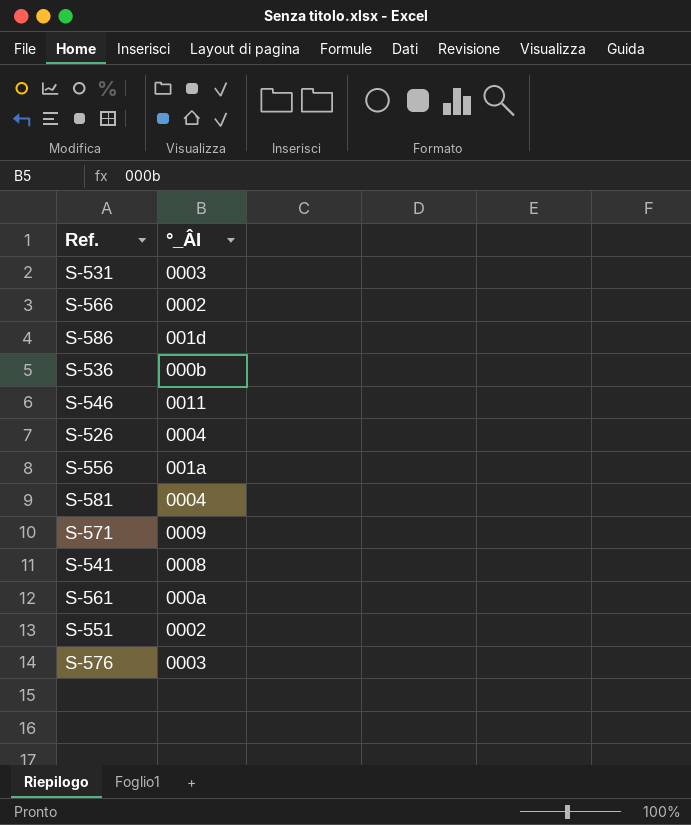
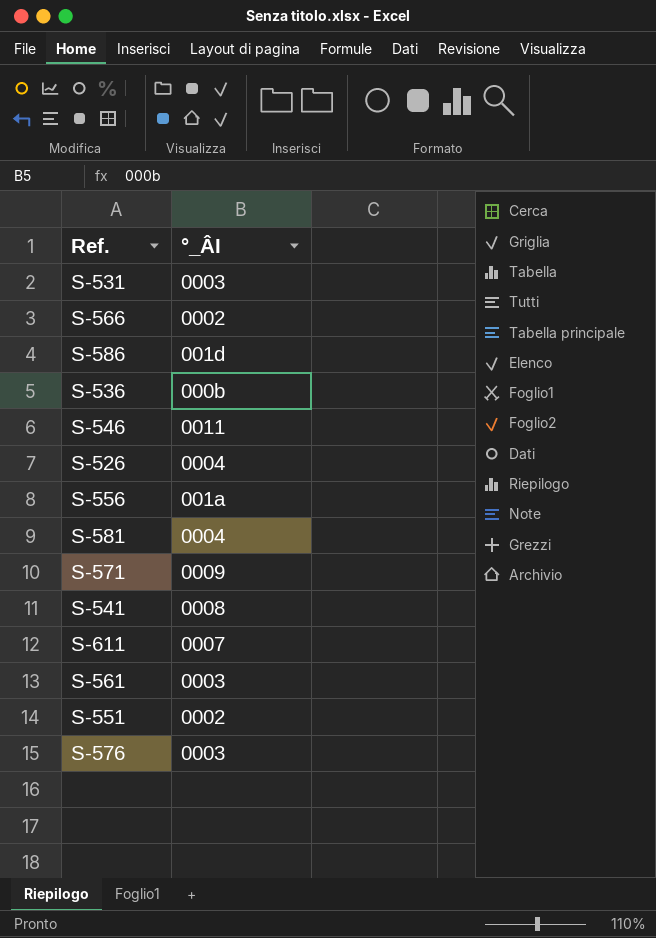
row S-611: none -> 0007
S-561 | °_ÂI: 000a -> 0003

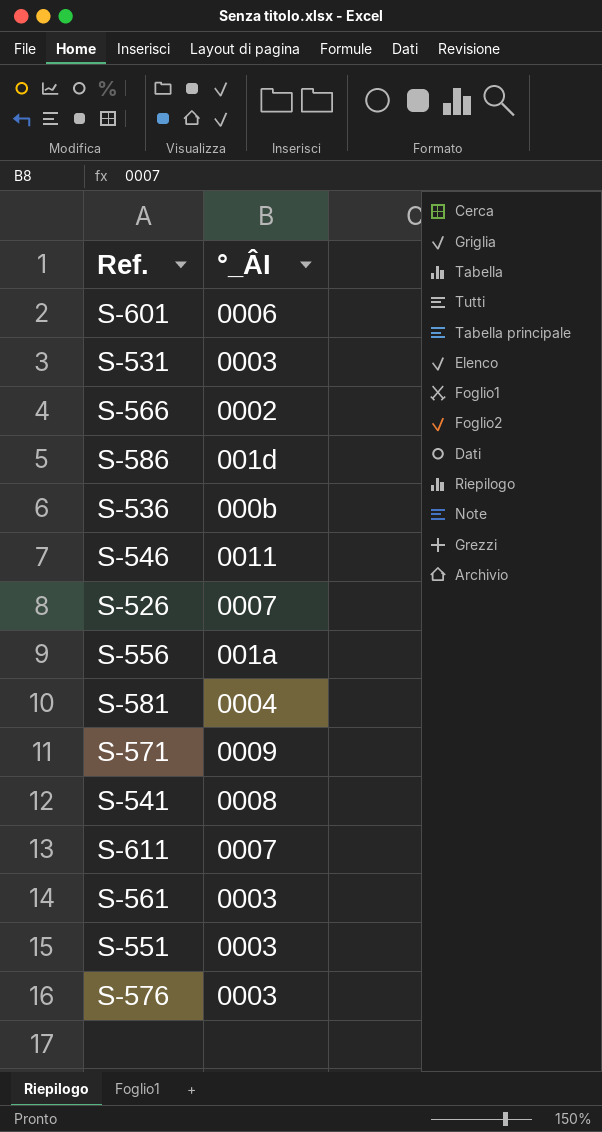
row S-601: none -> 0006
S-526 | °_ÂI: 0004 -> 0007
S-551 | °_ÂI: 0002 -> 0003

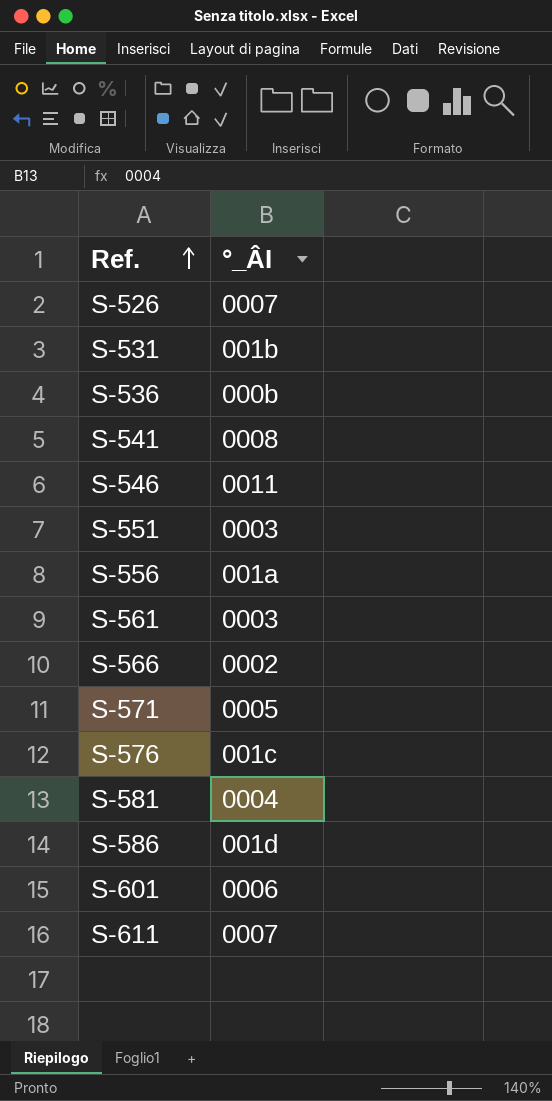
row order: none -> Ref. ascending
S-531 | °_ÂI: 0003 -> 001b
S-571 | °_ÂI: 0009 -> 0005
S-576 | °_ÂI: 0003 -> 001c

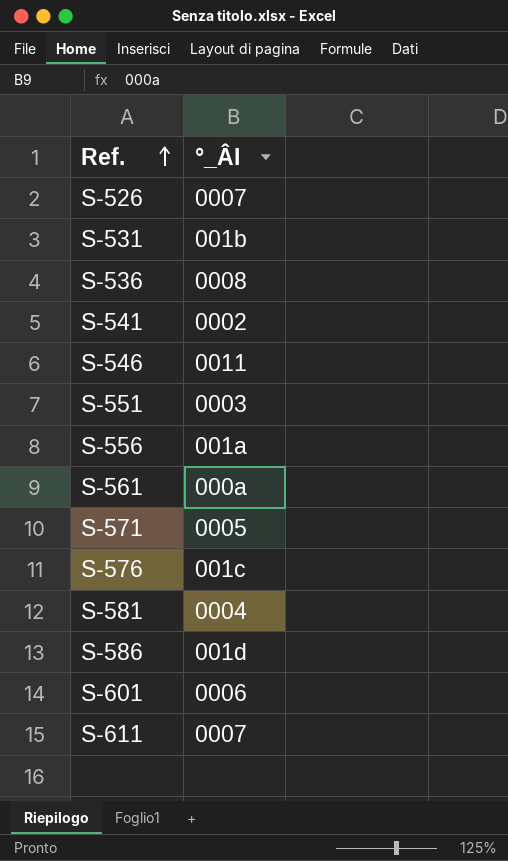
row S-566: 0002 -> none
S-536 | °_ÂI: 000b -> 0008
S-541 | °_ÂI: 0008 -> 0002
S-561 | °_ÂI: 0003 -> 000a

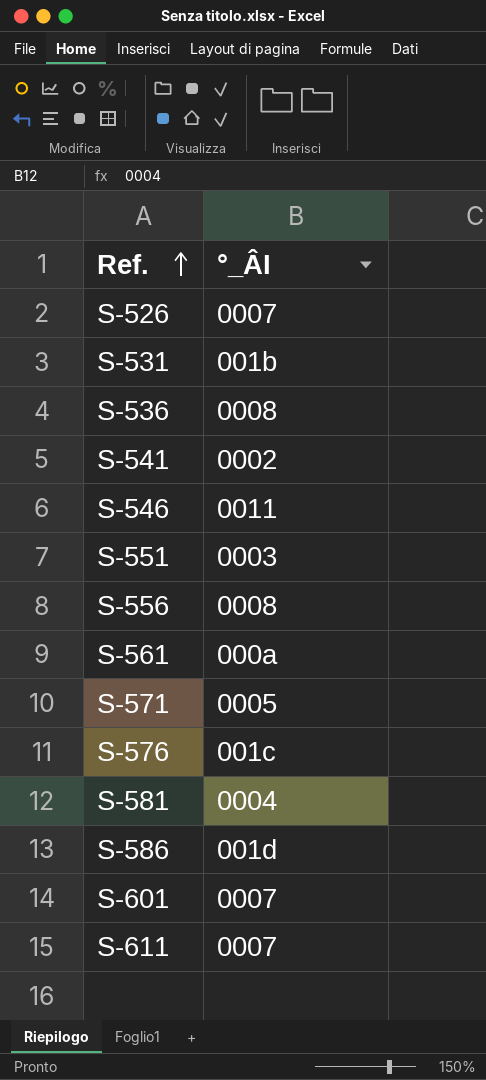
S-556 | °_ÂI: 001a -> 0008
S-601 | °_ÂI: 0006 -> 0007

